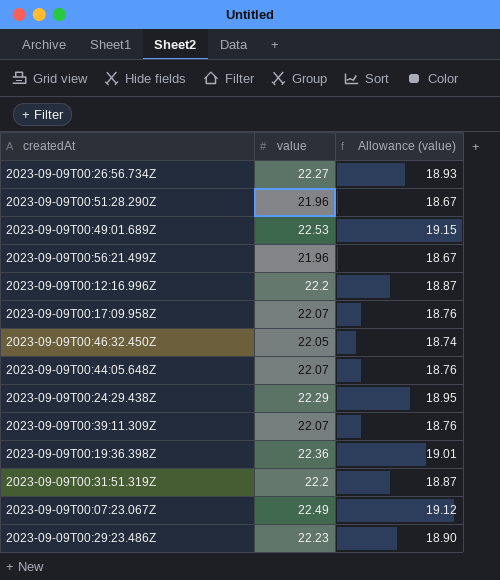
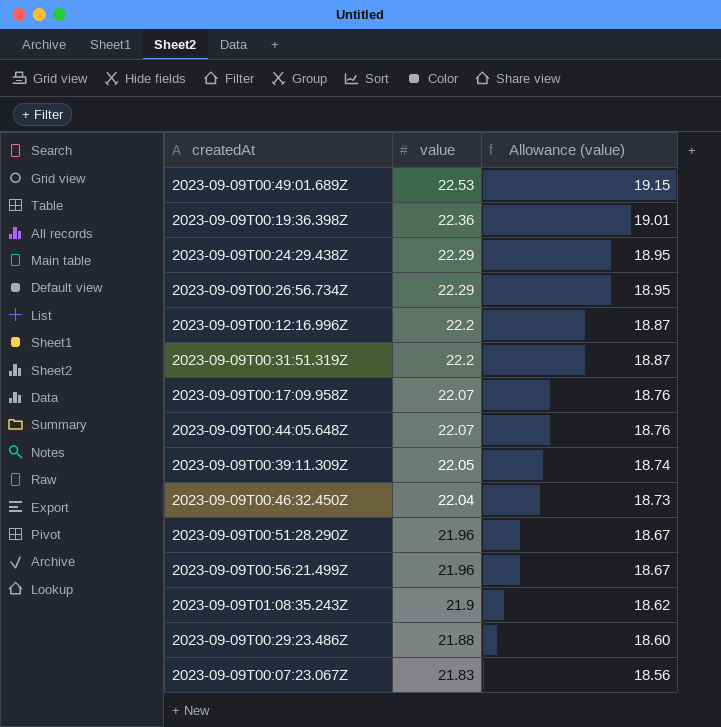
row order: none -> value descending
2023-09-09T00:26:56.734Z | value: 22.27 -> 22.29
2023-09-09T00:26:56.734Z | Allowance (value): 18.93 -> 18.95
2023-09-09T00:39:11.309Z | value: 22.07 -> 22.05
2023-09-09T00:39:11.309Z | Allowance (value): 18.76 -> 18.74
2023-09-09T00:46:32.450Z | value: 22.05 -> 22.04
2023-09-09T00:46:32.450Z | Allowance (value): 18.74 -> 18.73
row 2023-09-09T01:08:35.243Z: none -> 21.9 | 18.62
2023-09-09T00:29:23.486Z | value: 22.23 -> 21.88
2023-09-09T00:29:23.486Z | Allowance (value): 18.90 -> 18.60
2023-09-09T00:07:23.067Z | value: 22.49 -> 21.83
2023-09-09T00:07:23.067Z | Allowance (value): 19.12 -> 18.56

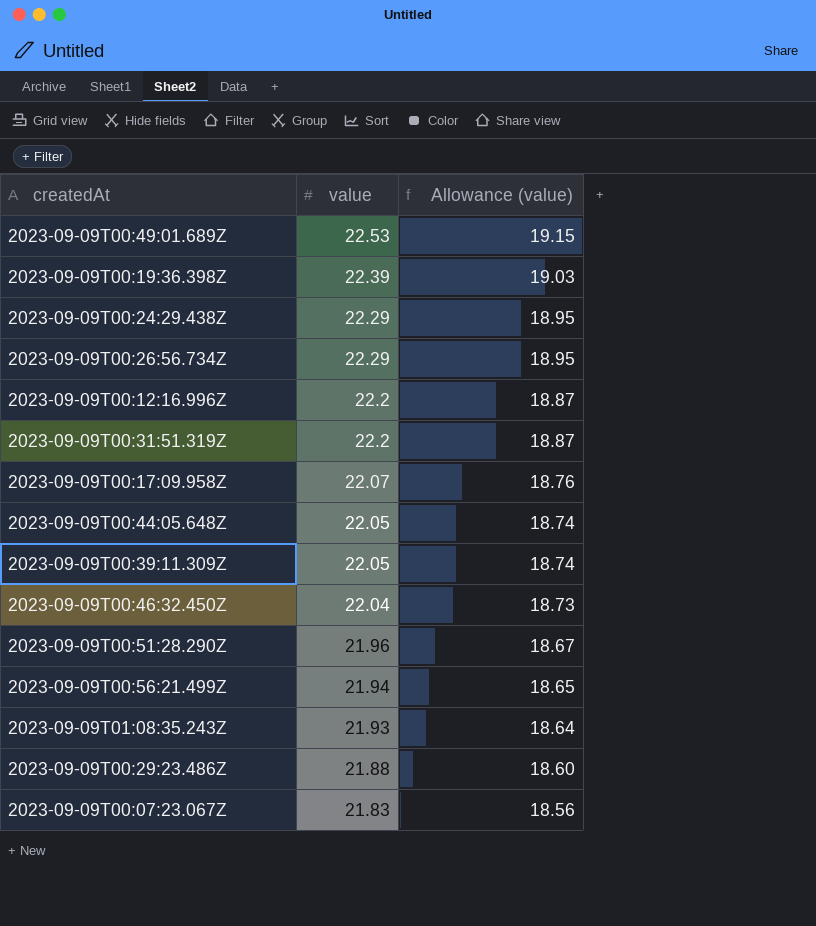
2023-09-09T00:19:36.398Z | value: 22.36 -> 22.39
2023-09-09T00:19:36.398Z | Allowance (value): 19.01 -> 19.03
2023-09-09T00:44:05.648Z | value: 22.07 -> 22.05
2023-09-09T00:44:05.648Z | Allowance (value): 18.76 -> 18.74
2023-09-09T00:56:21.499Z | value: 21.96 -> 21.94
2023-09-09T00:56:21.499Z | Allowance (value): 18.67 -> 18.65
2023-09-09T01:08:35.243Z | value: 21.9 -> 21.93
2023-09-09T01:08:35.243Z | Allowance (value): 18.62 -> 18.64

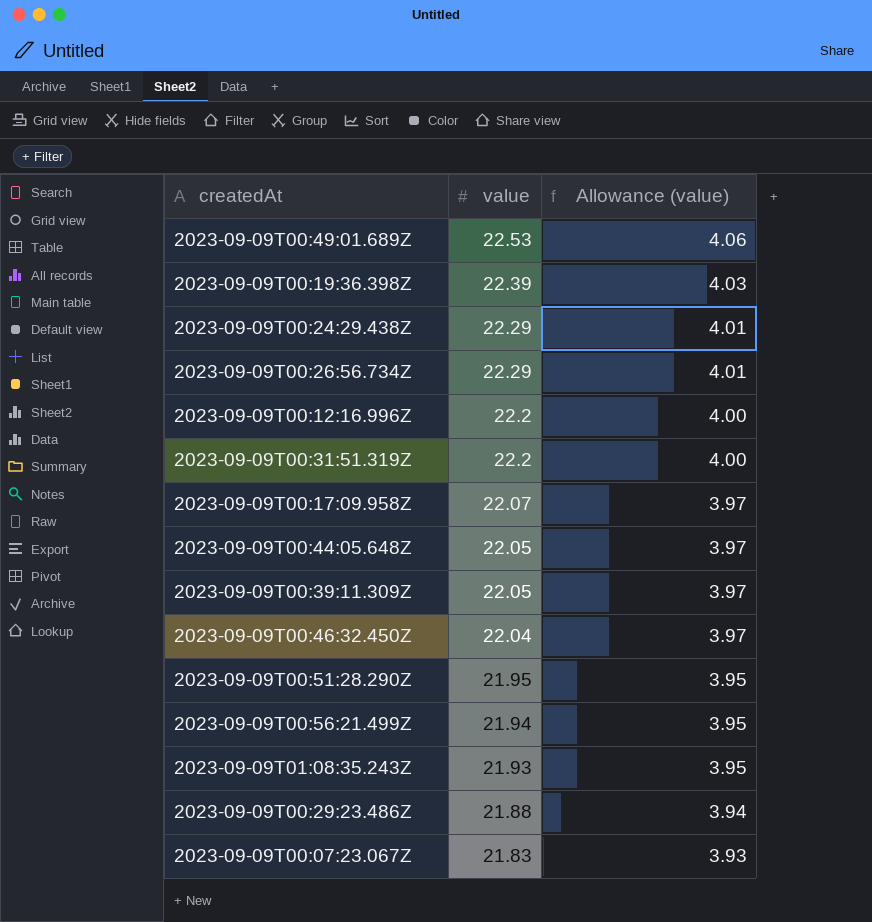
column Allowance (value) | formula: [value] * 0.85 -> [value] * 0.18
2023-09-09T00:51:28.290Z | value: 21.96 -> 21.95

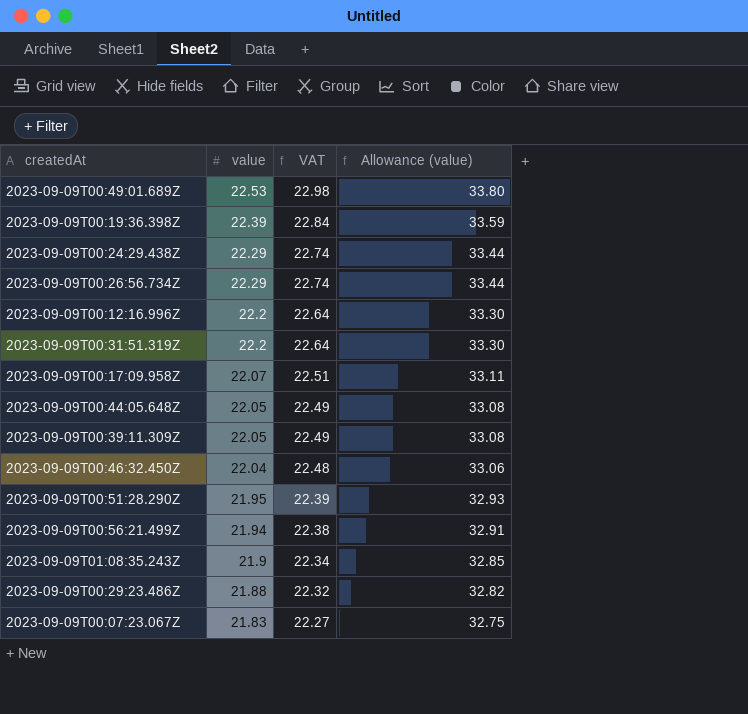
column VAT | formula: none -> [value] * 1.02
column Allowance (value) | formula: [value] * 0.18 -> [value] * 1.5
2023-09-09T01:08:35.243Z | value: 21.93 -> 21.9

